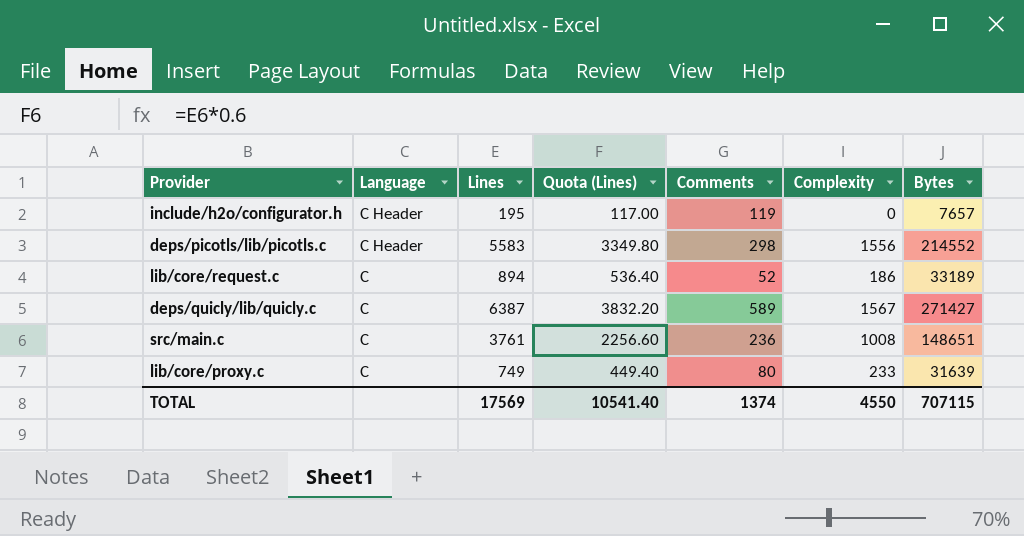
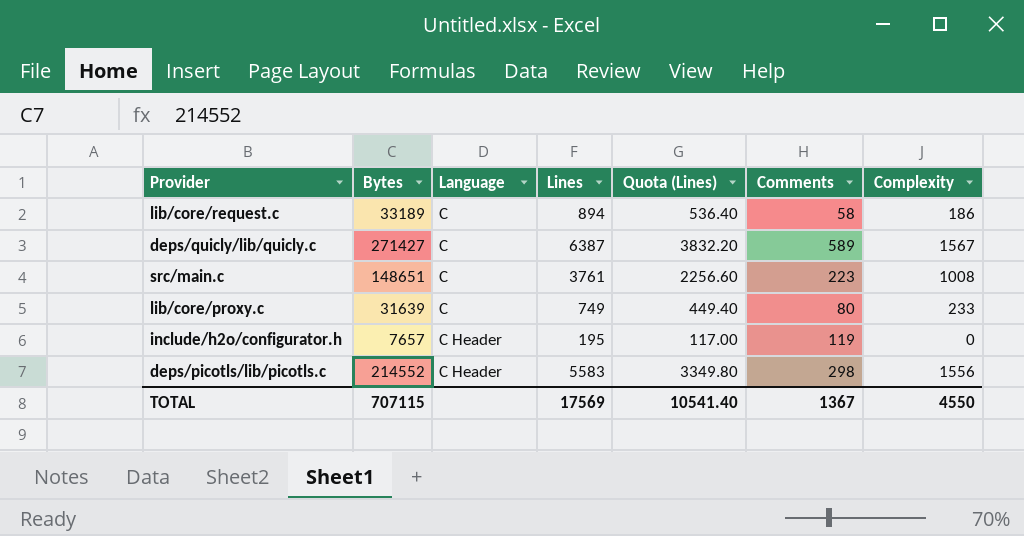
row order: Language descending -> Language ascending
column Bytes | position: 7 -> 2
lib/core/request.c | Comments: 52 -> 58
src/main.c | Comments: 236 -> 223
TOTAL | Comments: 1374 -> 1367

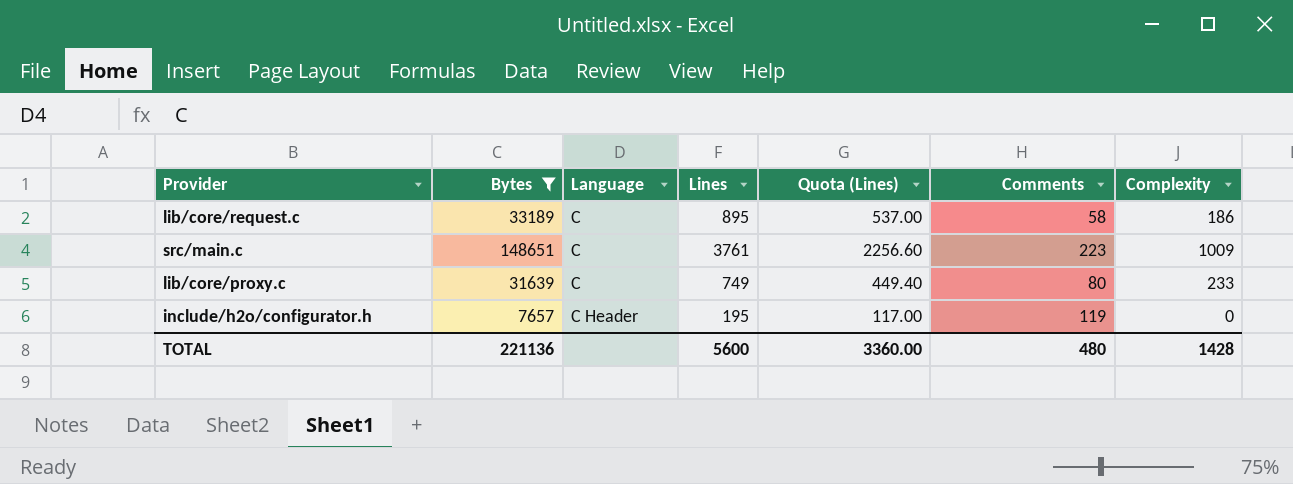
filter: none -> Bytes <= 148651
lib/core/request.c | Lines: 894 -> 895
lib/core/request.c | Quota (Lines): 536.40 -> 537.00
src/main.c | Complexity: 1008 -> 1009
TOTAL | Bytes: 707115 -> 221136
TOTAL | Lines: 17569 -> 5600
TOTAL | Quota (Lines): 10541.40 -> 3360.00
TOTAL | Comments: 1367 -> 480
TOTAL | Complexity: 4550 -> 1428

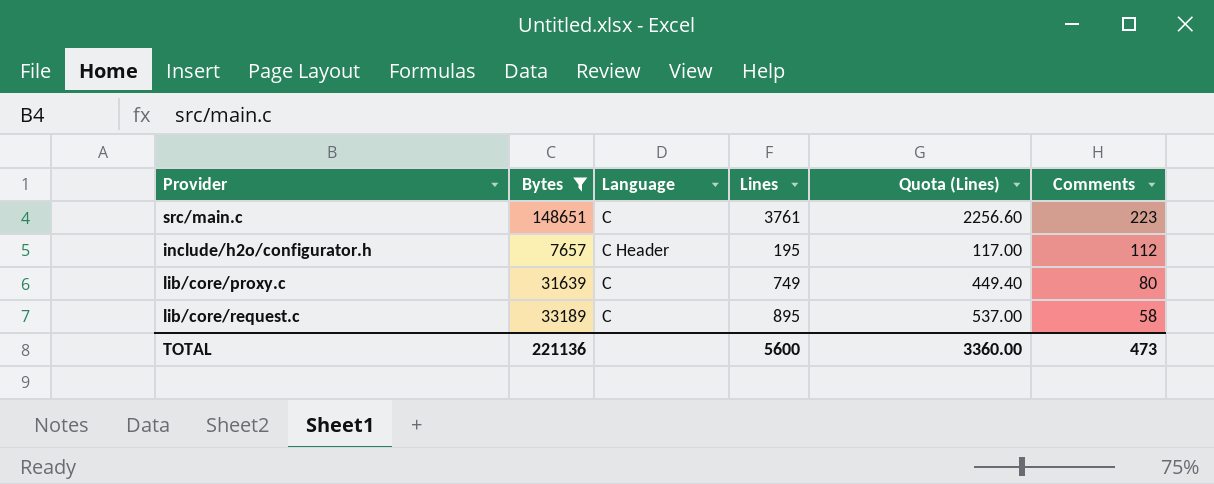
row order: Language ascending -> Comments descending
column Complexity | position: 7 -> none
include/h2o/configurator.h | Comments: 119 -> 112
TOTAL | Comments: 480 -> 473

